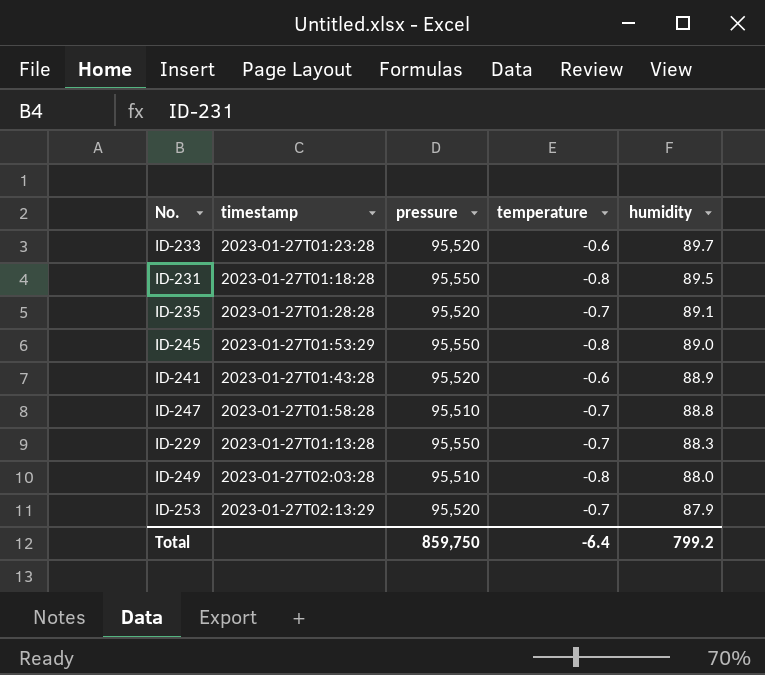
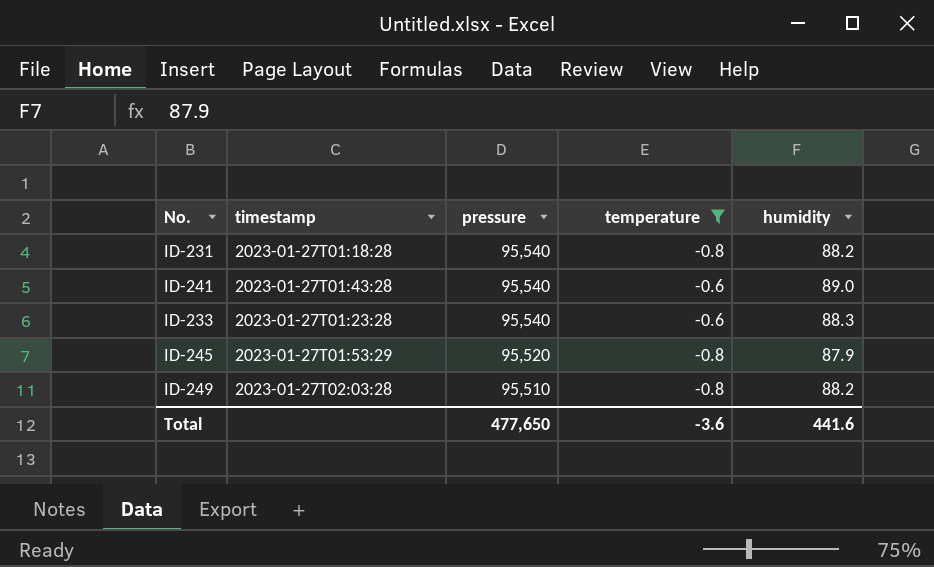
filter: none -> temperature != -0.7
row order: humidity descending -> pressure descending
ID-231 | pressure: 95,550 -> 95,540
ID-231 | humidity: 89.5 -> 88.2
ID-241 | pressure: 95,520 -> 95,540
ID-241 | humidity: 88.9 -> 89.0
ID-233 | pressure: 95,520 -> 95,540
ID-233 | humidity: 89.7 -> 88.3
ID-245 | pressure: 95,550 -> 95,520
ID-245 | humidity: 89.0 -> 87.9
ID-249 | humidity: 88.0 -> 88.2
Total | pressure: 859,750 -> 477,650
Total | temperature: -6.4 -> -3.6
Total | humidity: 799.2 -> 441.6

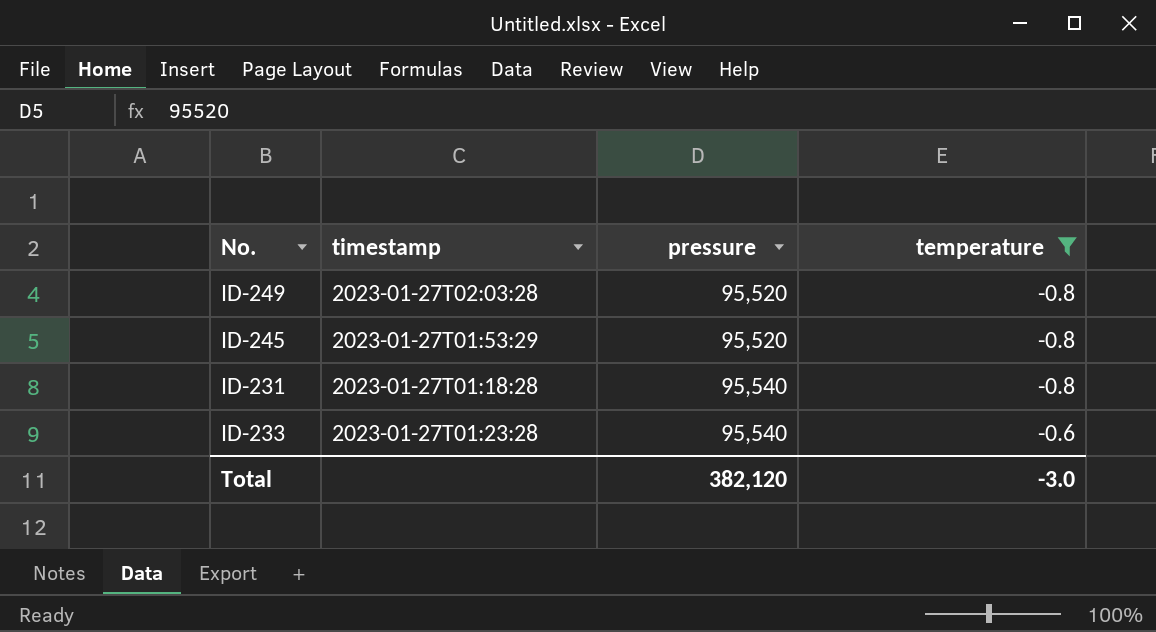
row order: pressure descending -> pressure ascending
column humidity | position: 5 -> none
row ID-241: 2023-01-27T01:43:28 | 95,540 | -0.6 | 89.0 -> none
ID-249 | pressure: 95,510 -> 95,520
Total | pressure: 477,650 -> 382,120
Total | temperature: -3.6 -> -3.0

